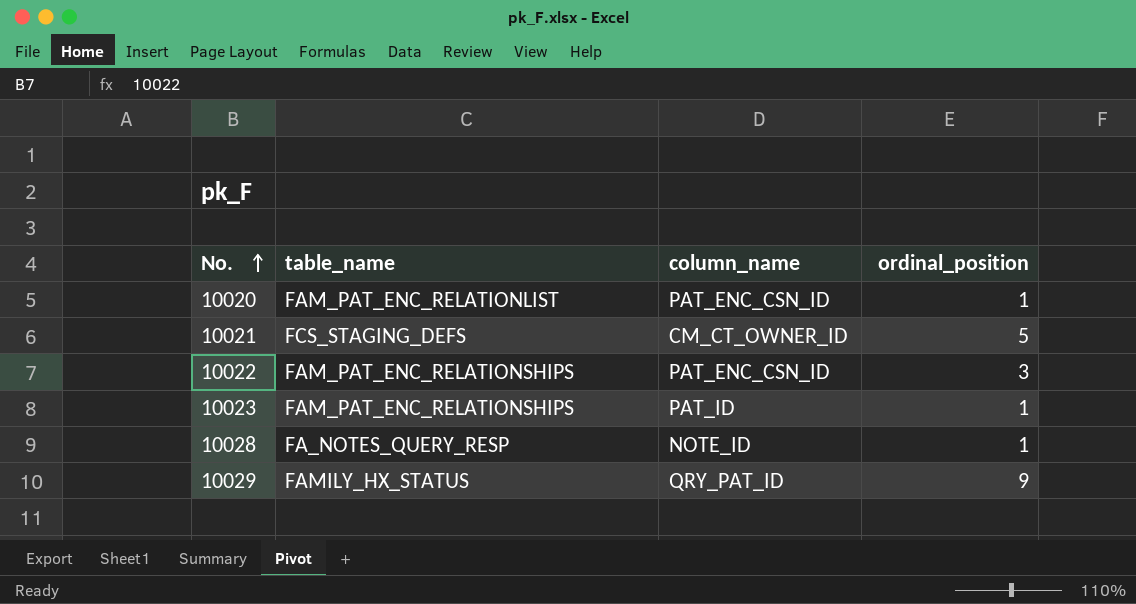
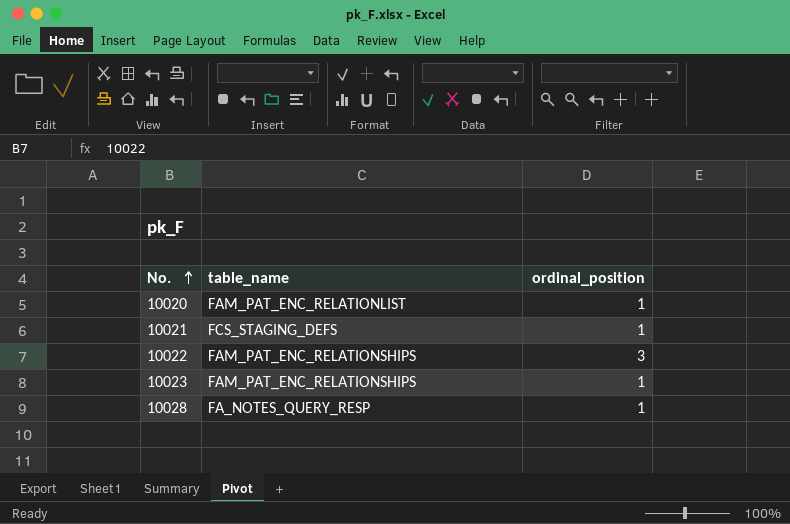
column column_name | position: 3 -> none
row 10029: FAMILY_HX_STATUS | QRY_PAT_ID | 9 -> none
10021 | ordinal_position: 5 -> 1

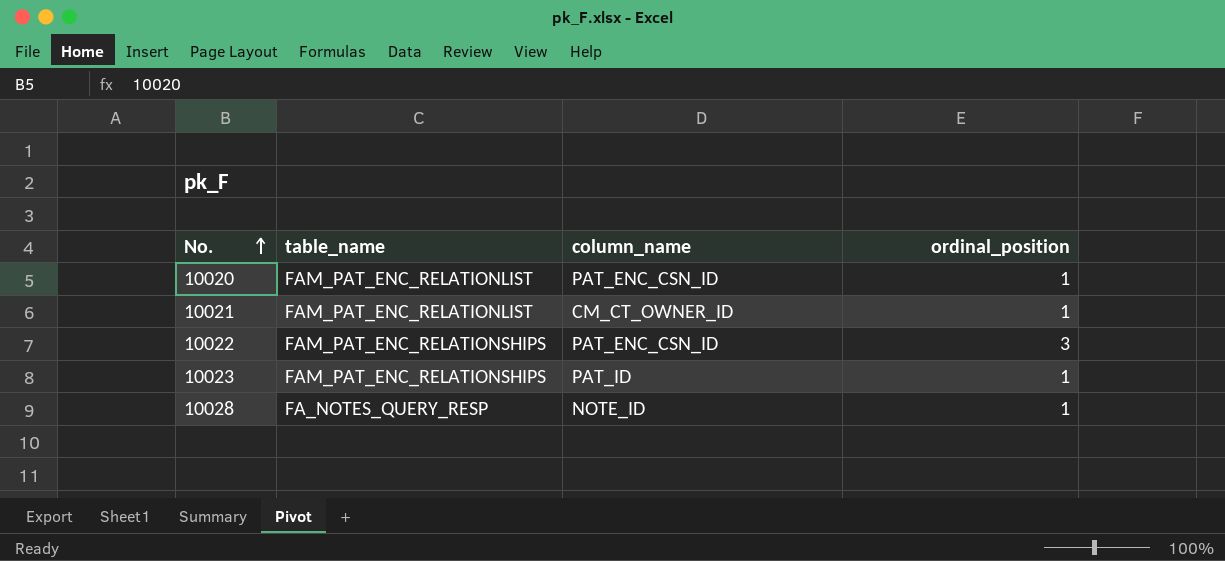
column column_name | position: none -> 3
10021 | table_name: FCS_STAGING_DEFS -> FAM_PAT_ENC_RELATIONLIST

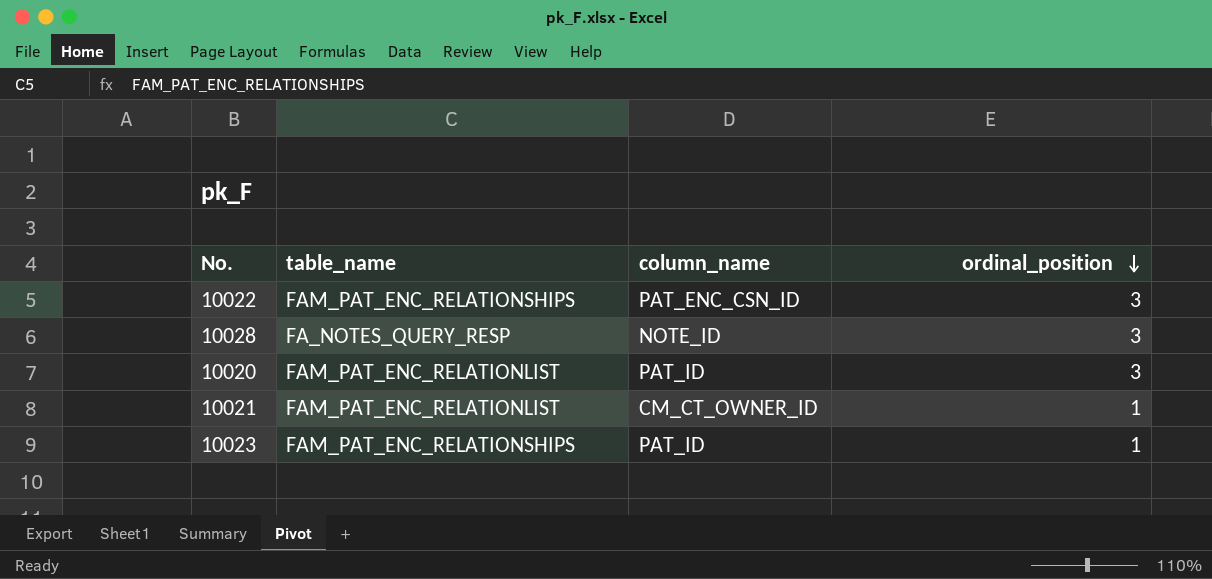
row order: No. ascending -> ordinal_position descending
10028 | ordinal_position: 1 -> 3
10020 | column_name: PAT_ENC_CSN_ID -> PAT_ID
10020 | ordinal_position: 1 -> 3

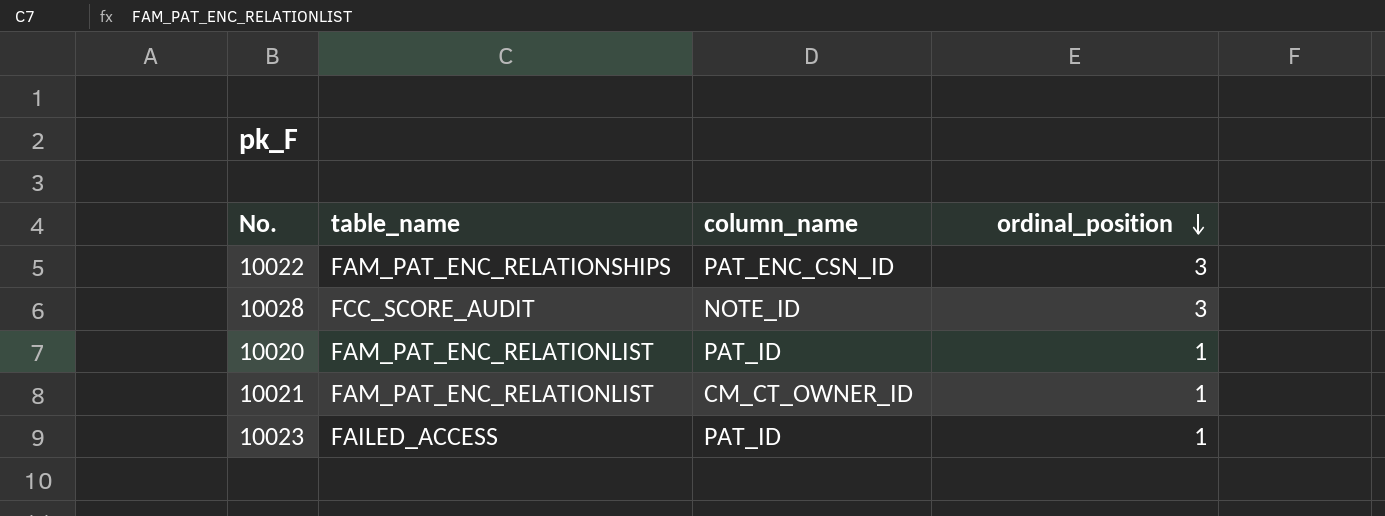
10028 | table_name: FA_NOTES_QUERY_RESP -> FCC_SCORE_AUDIT
10020 | ordinal_position: 3 -> 1
10023 | table_name: FAM_PAT_ENC_RELATIONSHIPS -> FAILED_ACCESS

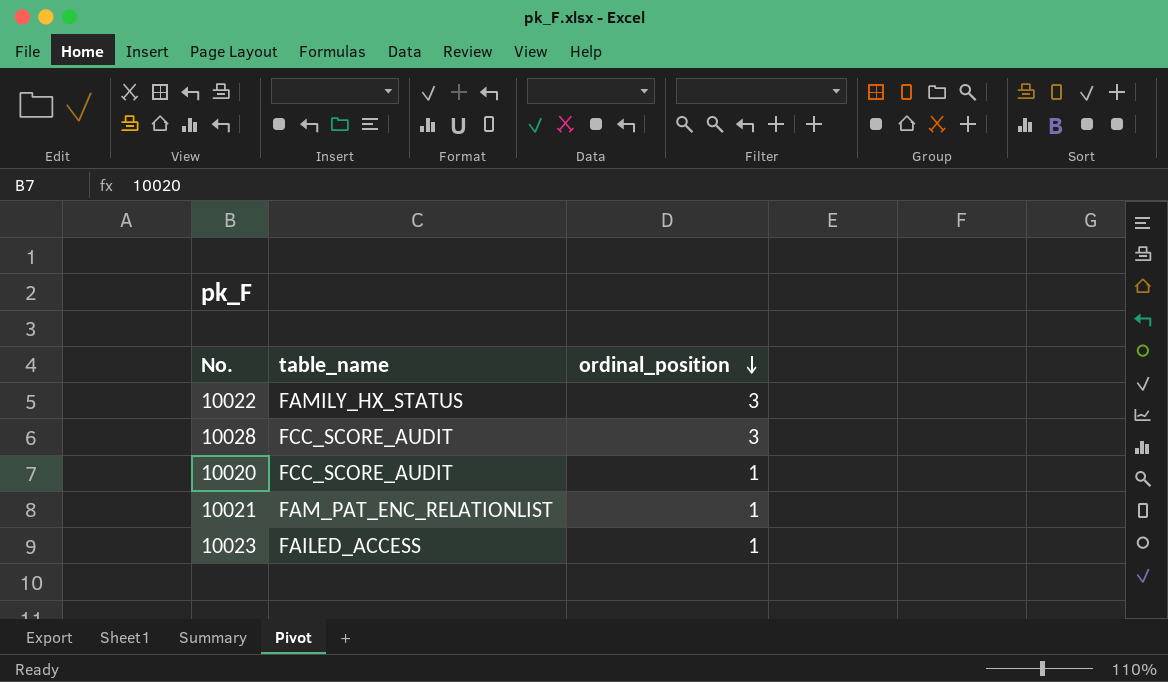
column column_name | position: 3 -> none
10022 | table_name: FAM_PAT_ENC_RELATIONSHIPS -> FAMILY_HX_STATUS
10020 | table_name: FAM_PAT_ENC_RELATIONLIST -> FCC_SCORE_AUDIT

